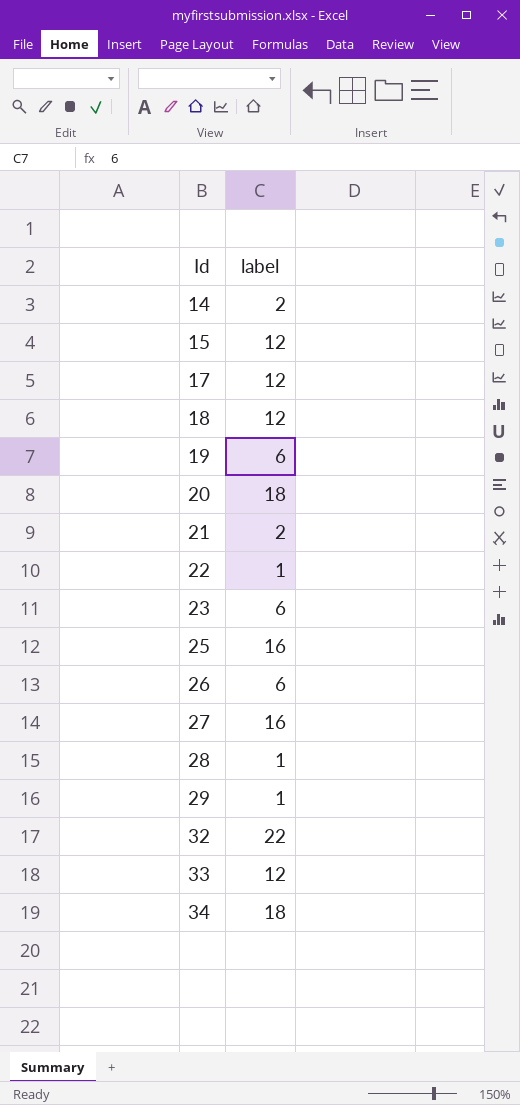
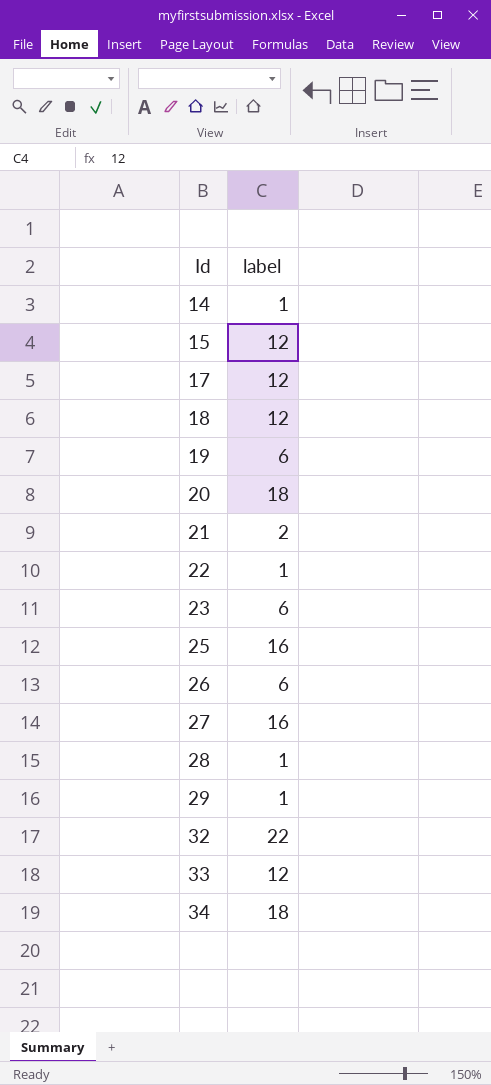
14 | label: 2 -> 1

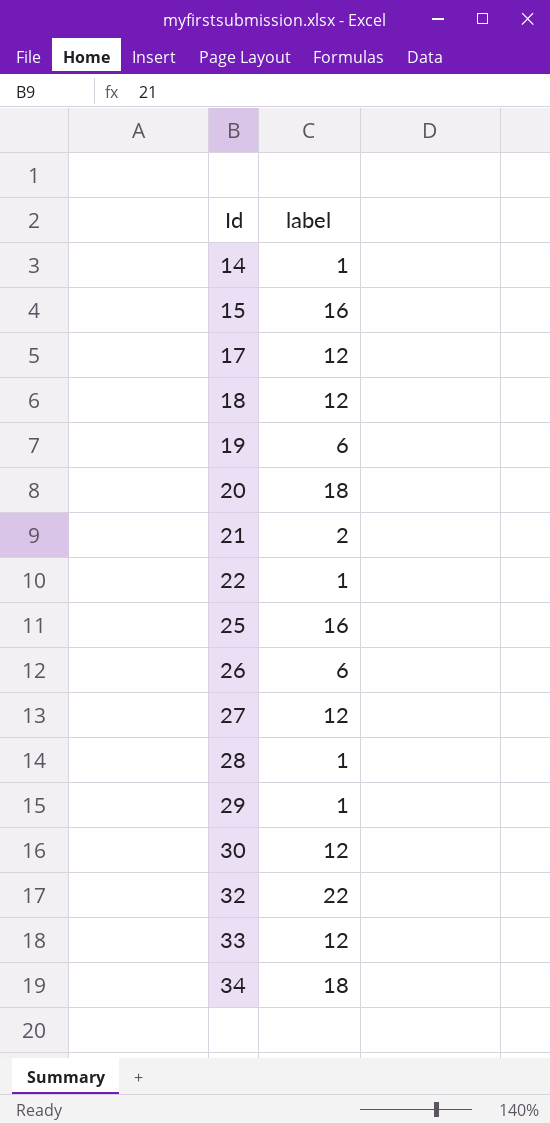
row 23: 6 -> none
15 | label: 12 -> 16
27 | label: 16 -> 12
row 30: none -> 12

